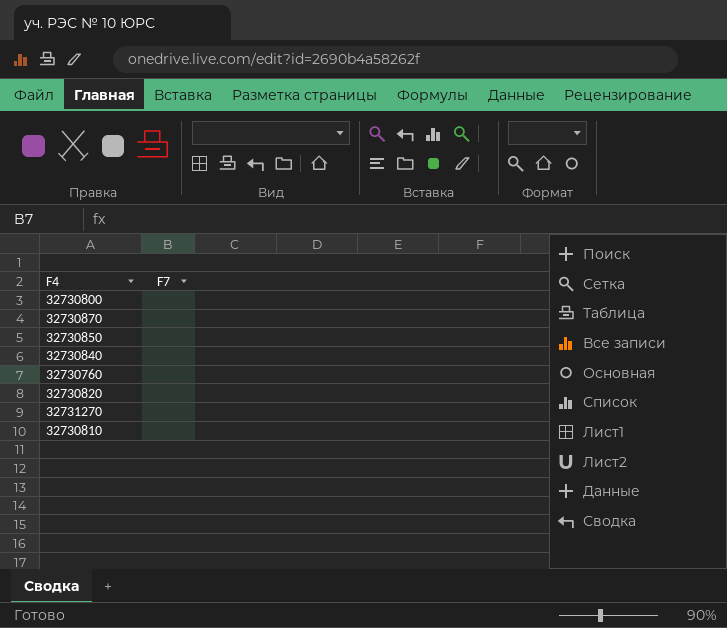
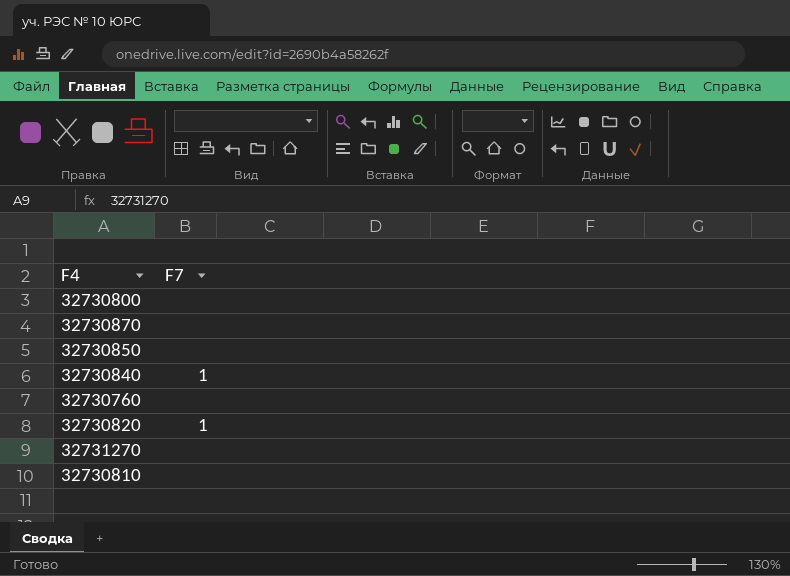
32730840 | F7: none -> 1
32730820 | F7: none -> 1

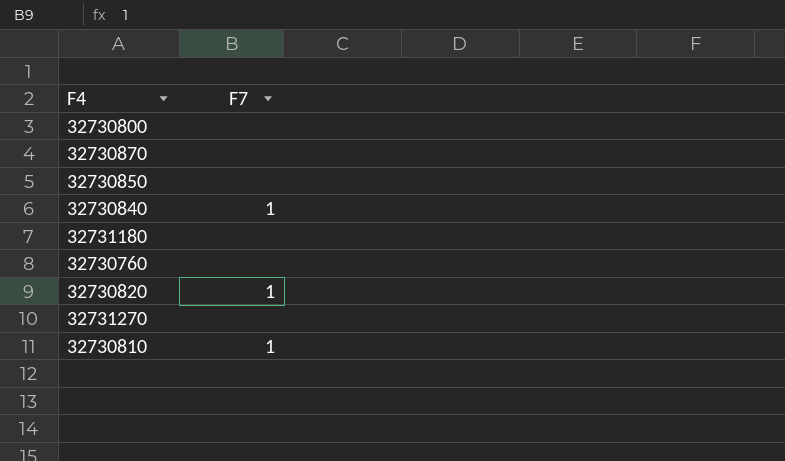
row 32731180: none -> none
32730810 | F7: none -> 1

